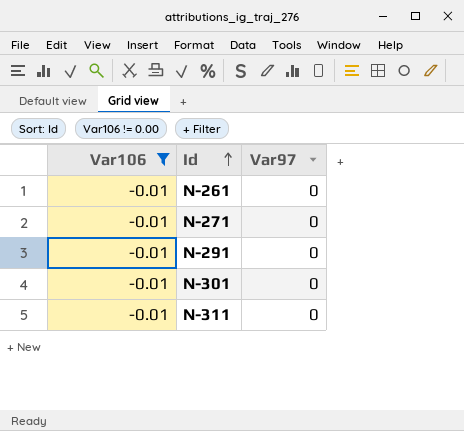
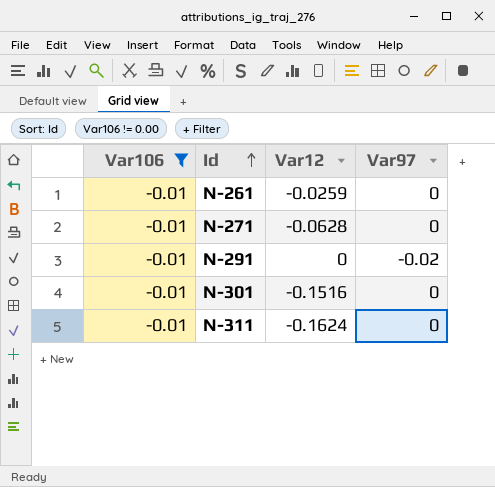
column Var12 | position: none -> 3
N-291 | Var97: 0 -> -0.02

